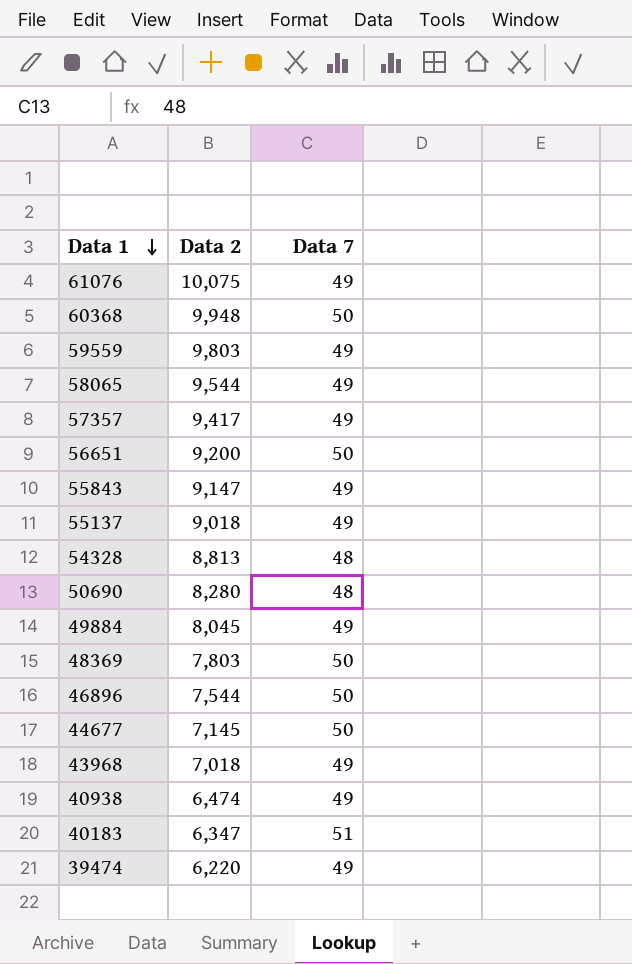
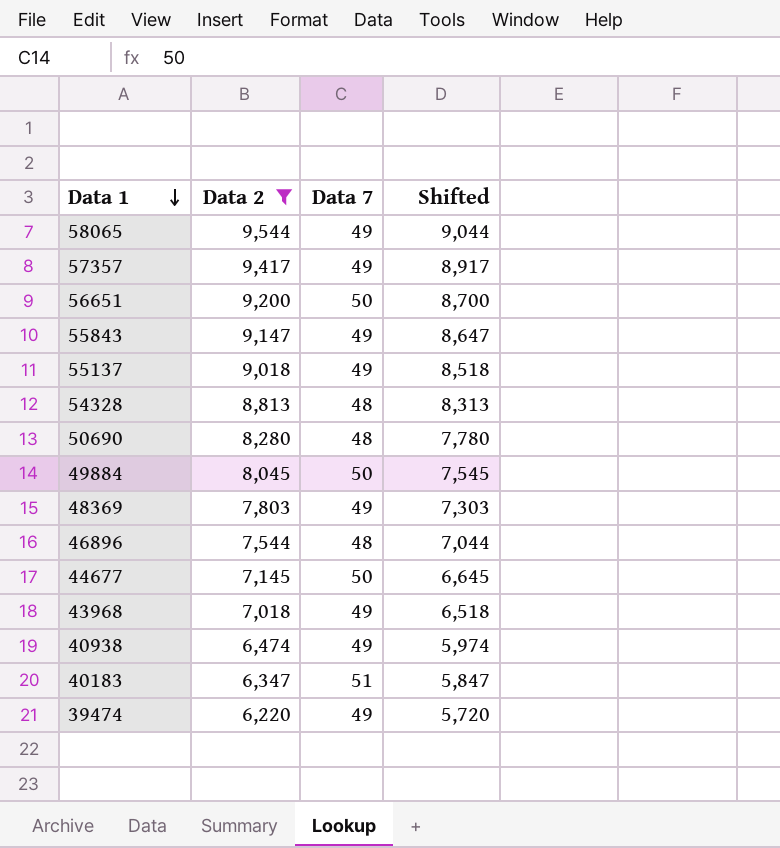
filter: none -> Data 2 <= 9,544
column Shifted | formula: none -> [Data 2] - 500
49884 | Data 7: 49 -> 50
48369 | Data 7: 50 -> 49
46896 | Data 7: 50 -> 48

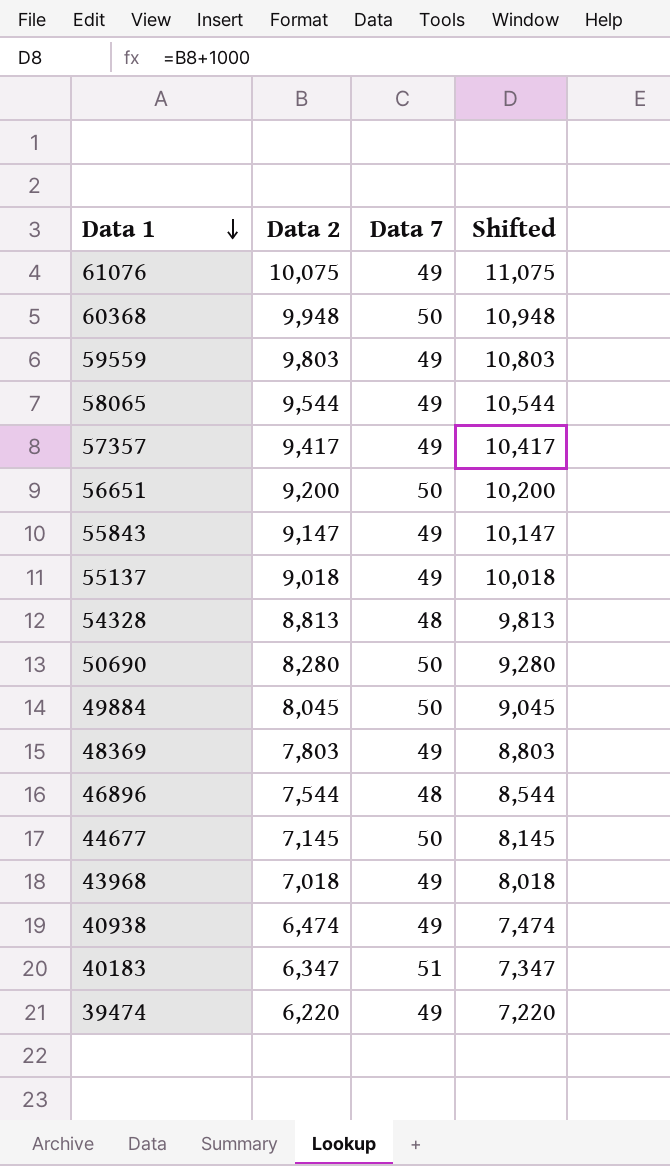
filter: Data 2 <= 9,544 -> none
column Shifted | formula: [Data 2] - 500 -> [Data 2] + 1000
50690 | Data 7: 48 -> 50

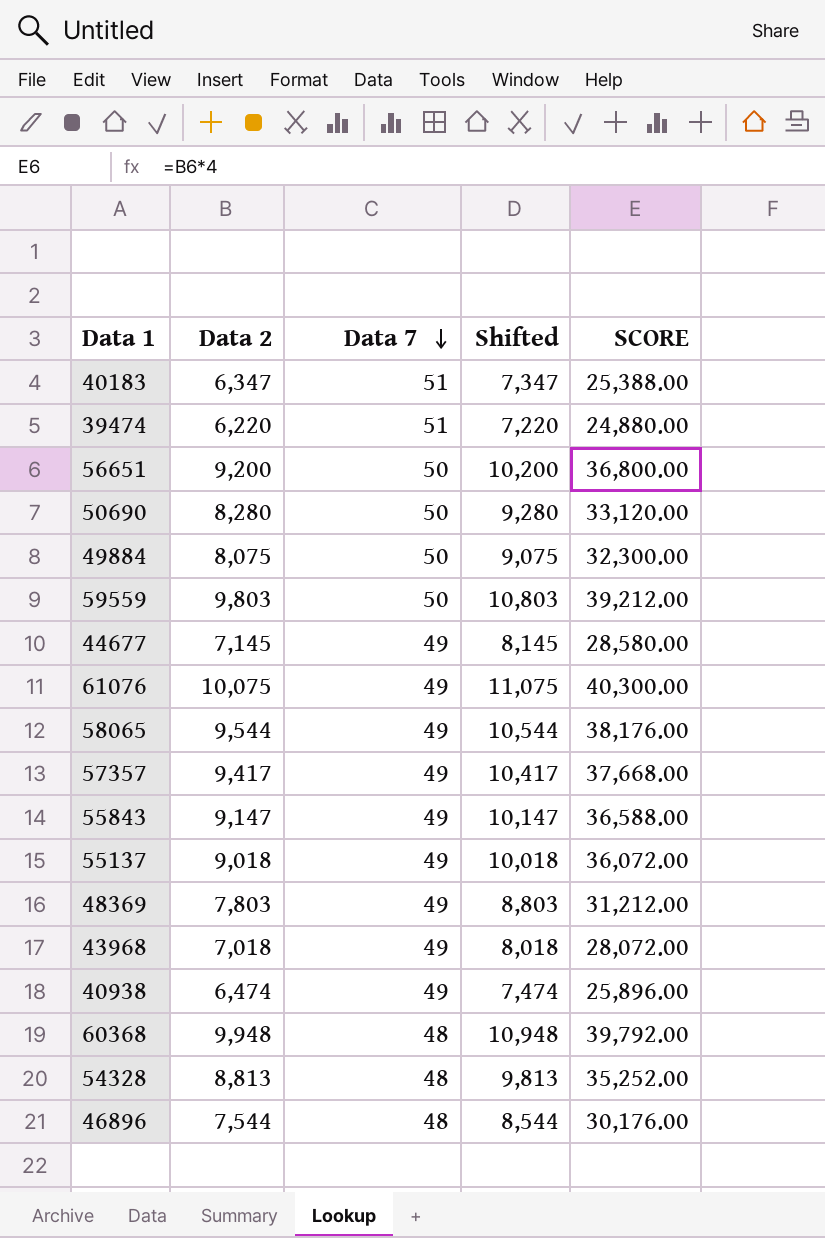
row order: Data 1 descending -> Data 7 descending
column SCORE | formula: none -> [Data 2] * 4
39474 | Data 7: 49 -> 51
49884 | Data 2: 8,045 -> 8,075
49884 | Shifted: 9,045 -> 9,075
59559 | Data 7: 49 -> 50
44677 | Data 7: 50 -> 49
60368 | Data 7: 50 -> 48

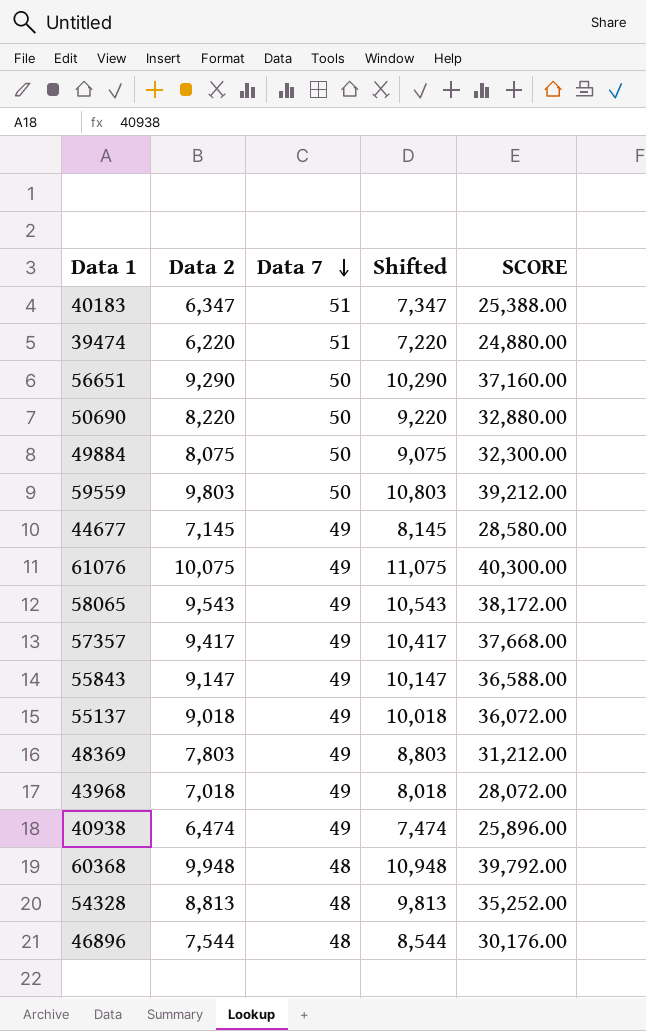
56651 | Data 2: 9,200 -> 9,290
56651 | Shifted: 10,200 -> 10,290
56651 | SCORE: 36,800.00 -> 37,160.00
50690 | Data 2: 8,280 -> 8,220
50690 | Shifted: 9,280 -> 9,220
50690 | SCORE: 33,120.00 -> 32,880.00
58065 | Data 2: 9,544 -> 9,543
58065 | Shifted: 10,544 -> 10,543
58065 | SCORE: 38,176.00 -> 38,172.00

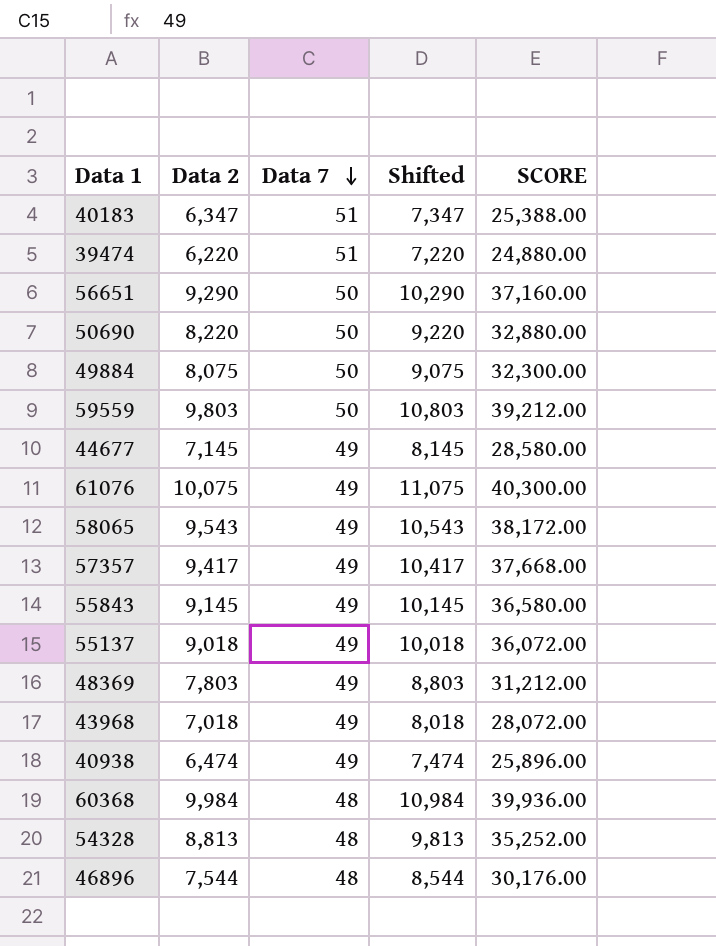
55843 | Data 2: 9,147 -> 9,145
55843 | Shifted: 10,147 -> 10,145
55843 | SCORE: 36,588.00 -> 36,580.00
60368 | Data 2: 9,948 -> 9,984
60368 | Shifted: 10,948 -> 10,984
60368 | SCORE: 39,792.00 -> 39,936.00

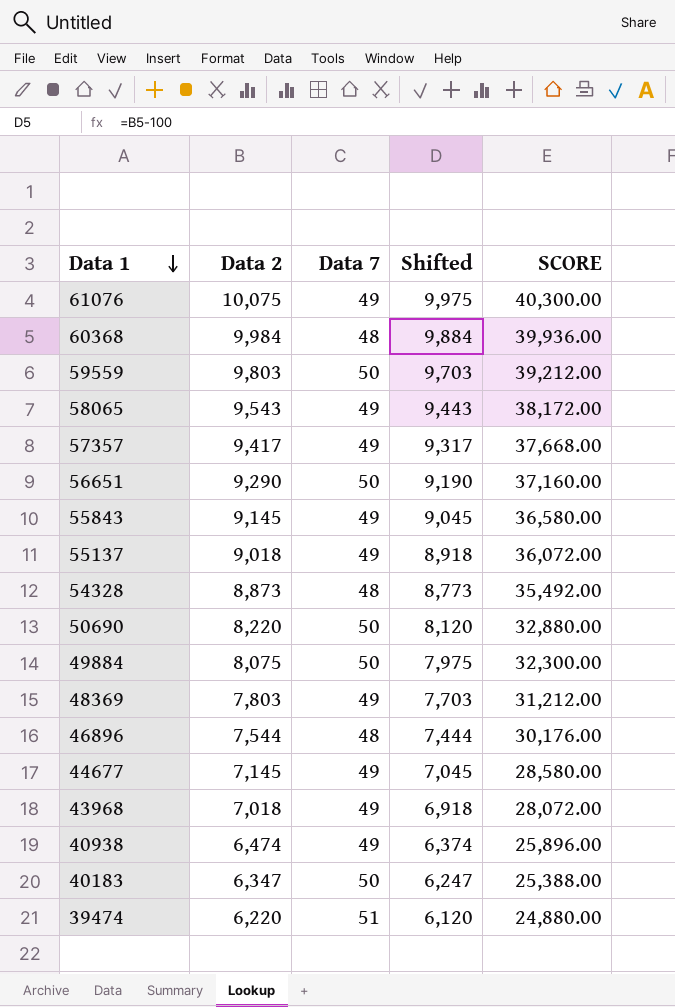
row order: Data 7 descending -> Data 1 descending
column Shifted | formula: [Data 2] + 1000 -> [Data 2] - 100
54328 | Data 2: 8,813 -> 8,873
54328 | SCORE: 35,252.00 -> 35,492.00
40183 | Data 7: 51 -> 50

